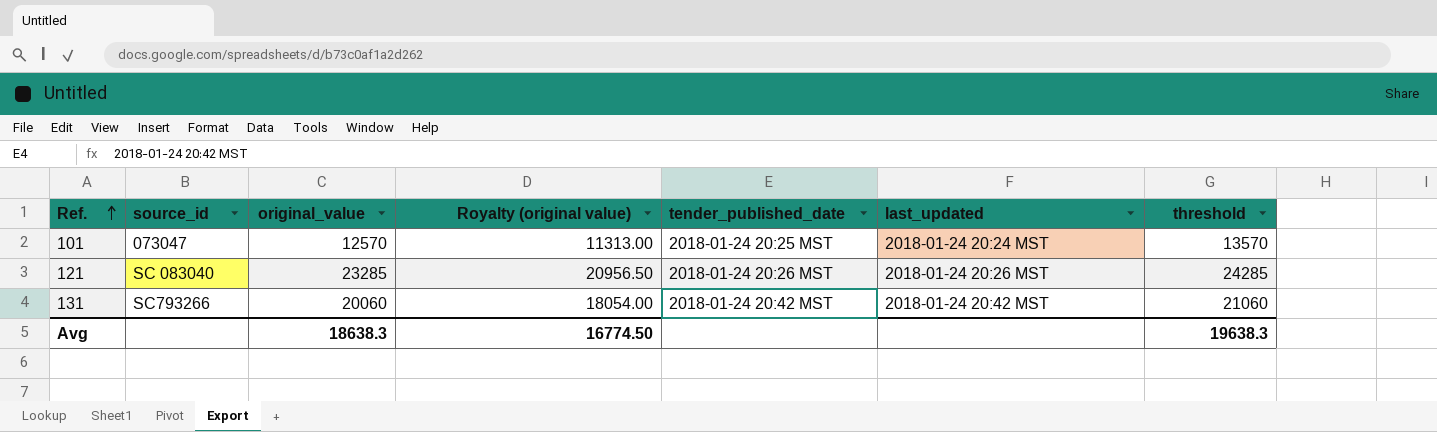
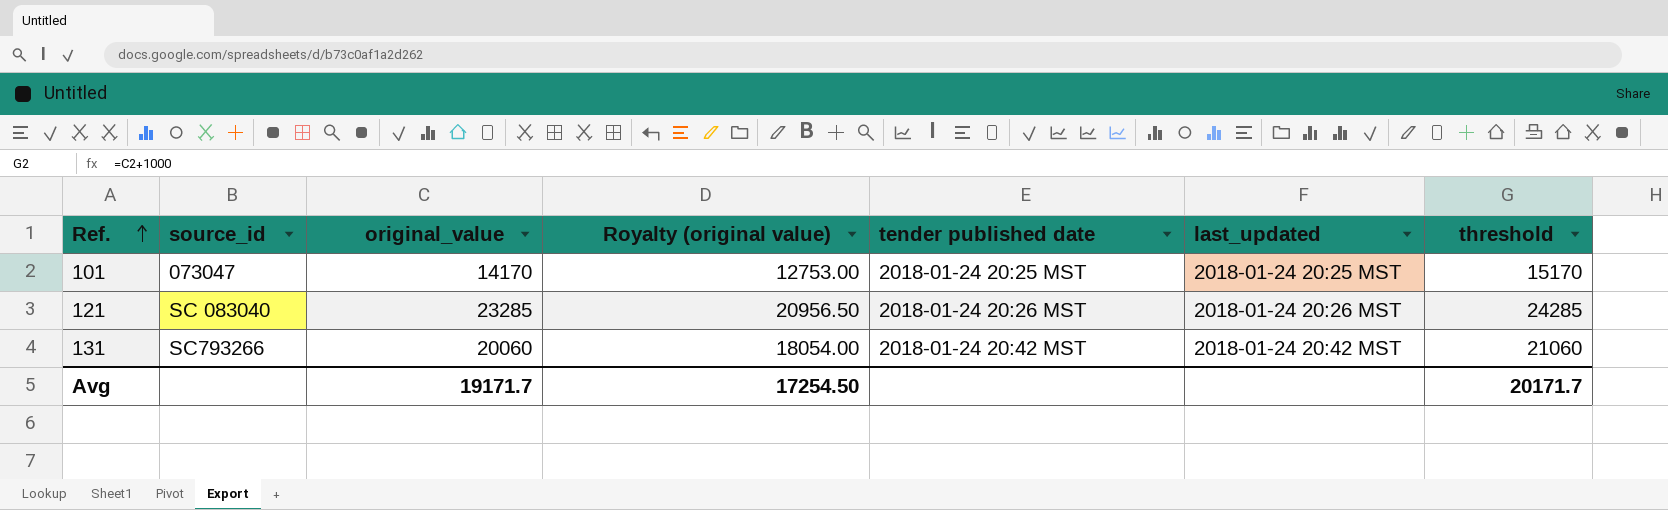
column name: tender_published_date -> tender published date
101 | original_value: 12570 -> 14170
101 | Royalty (original value): 11313.00 -> 12753.00
101 | last_updated: 2018-01-24 20:24 MST -> 2018-01-24 20:25 MST
101 | threshold: 13570 -> 15170
Avg | original_value: 18638.3 -> 19171.7
Avg | Royalty (original value): 16774.50 -> 17254.50
Avg | threshold: 19638.3 -> 20171.7

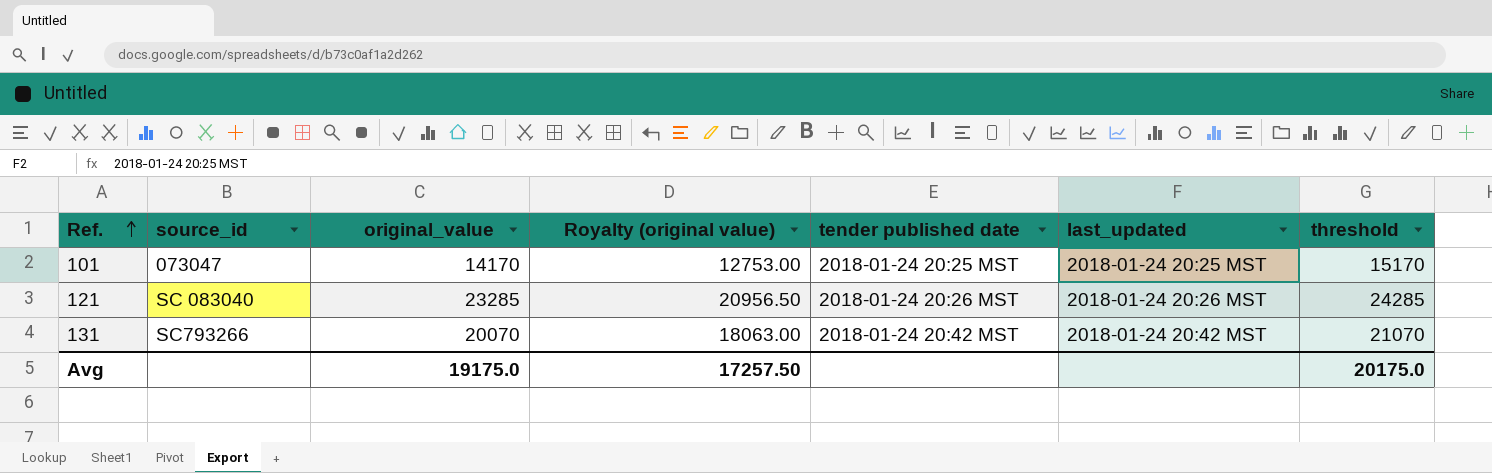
131 | original_value: 20060 -> 20070
131 | Royalty (original value): 18054.00 -> 18063.00
131 | threshold: 21060 -> 21070
Avg | original_value: 19171.7 -> 19175.0
Avg | Royalty (original value): 17254.50 -> 17257.50
Avg | threshold: 20171.7 -> 20175.0

